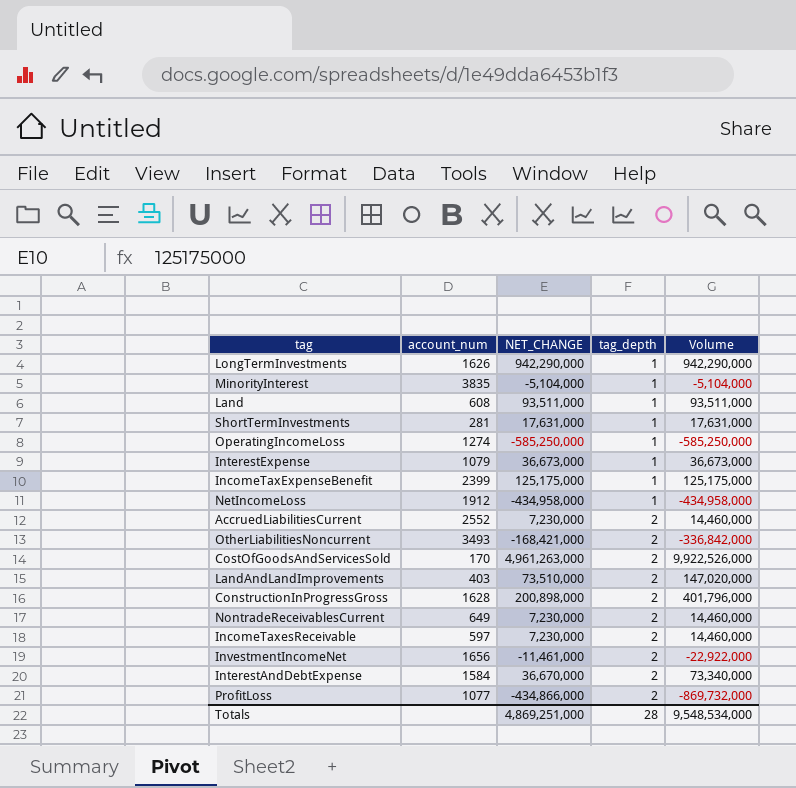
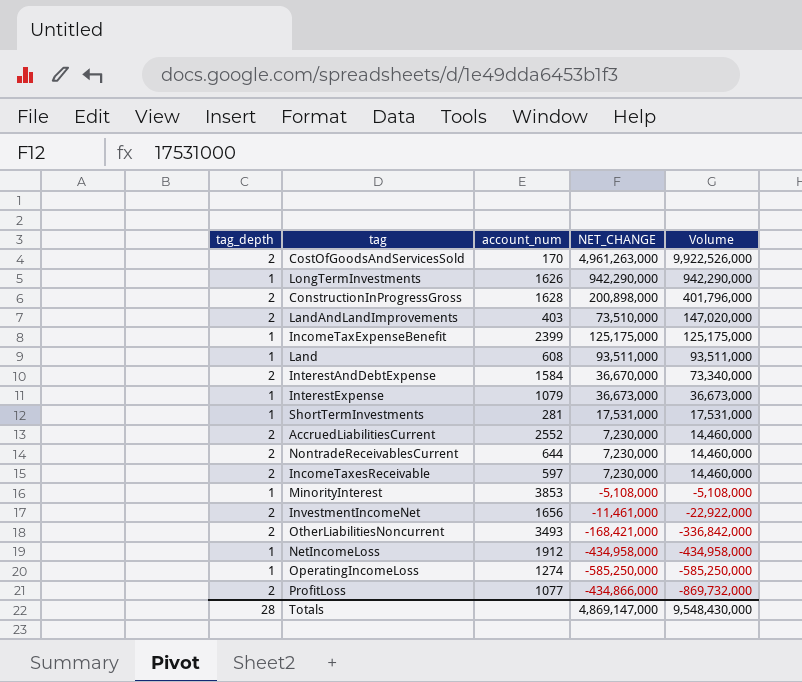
row order: tag_depth ascending -> Volume descending
column tag_depth | position: 4 -> 1
ShortTermInvestments | NET_CHANGE: 17,631,000 -> 17,531,000
ShortTermInvestments | Volume: 17,631,000 -> 17,531,000
NontradeReceivablesCurrent | account_num: 649 -> 644
MinorityInterest | account_num: 3835 -> 3853
MinorityInterest | NET_CHANGE: -5,104,000 -> -5,108,000
MinorityInterest | Volume: -5,104,000 -> -5,108,000
Totals | NET_CHANGE: 4,869,251,000 -> 4,869,147,000
Totals | Volume: 9,548,534,000 -> 9,548,430,000

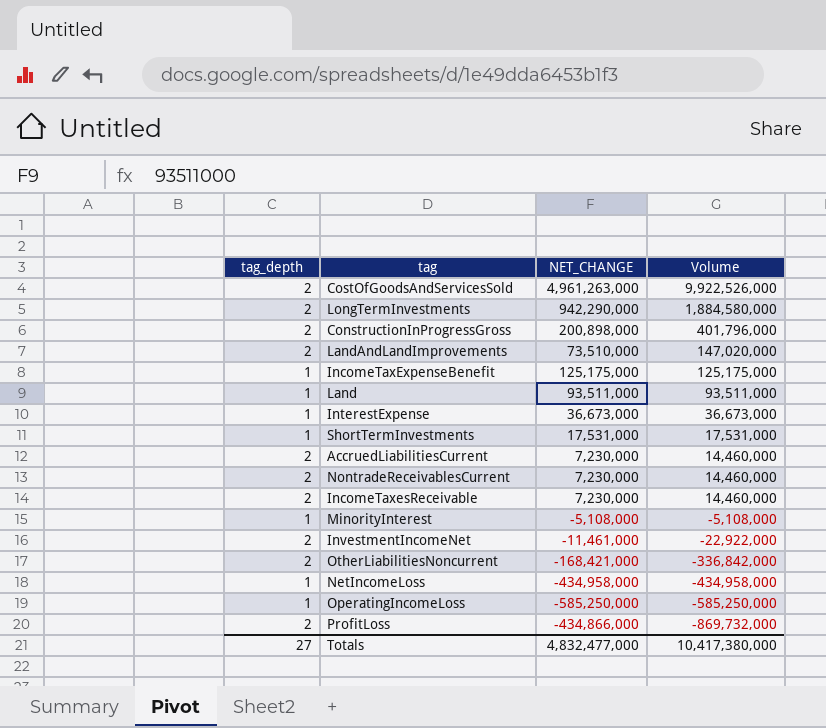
column account_num | position: 3 -> none
row InterestAndDebtExpense: 2 | 1584 | 36,670,000 | 73,340,000 -> none
LongTermInvestments | tag_depth: 1 -> 2
LongTermInvestments | Volume: 942,290,000 -> 1,884,580,000
Totals | tag_depth: 28 -> 27
Totals | NET_CHANGE: 4,869,147,000 -> 4,832,477,000
Totals | Volume: 9,548,430,000 -> 10,417,380,000

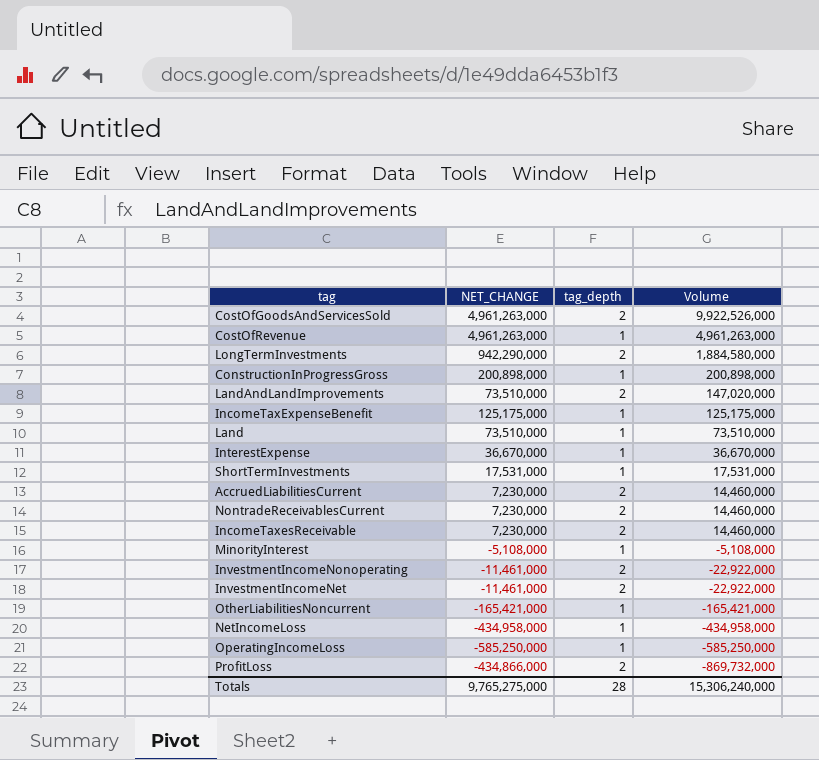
column tag_depth | position: 1 -> 3
row CostOfRevenue: none -> 4,961,263,000 | 1 | 4,961,263,000
ConstructionInProgressGross | tag_depth: 2 -> 1
ConstructionInProgressGross | Volume: 401,796,000 -> 200,898,000
Land | NET_CHANGE: 93,511,000 -> 73,510,000
Land | Volume: 93,511,000 -> 73,510,000
InterestExpense | NET_CHANGE: 36,673,000 -> 36,670,000
InterestExpense | Volume: 36,673,000 -> 36,670,000
row InvestmentIncomeNonoperating: none -> -11,461,000 | 2 | -22,922,000
OtherLiabilitiesNoncurrent | NET_CHANGE: -168,421,000 -> -165,421,000
OtherLiabilitiesNoncurrent | tag_depth: 2 -> 1
OtherLiabilitiesNoncurrent | Volume: -336,842,000 -> -165,421,000
Totals | NET_CHANGE: 4,832,477,000 -> 9,765,275,000
Totals | tag_depth: 27 -> 28
Totals | Volume: 10,417,380,000 -> 15,306,240,000

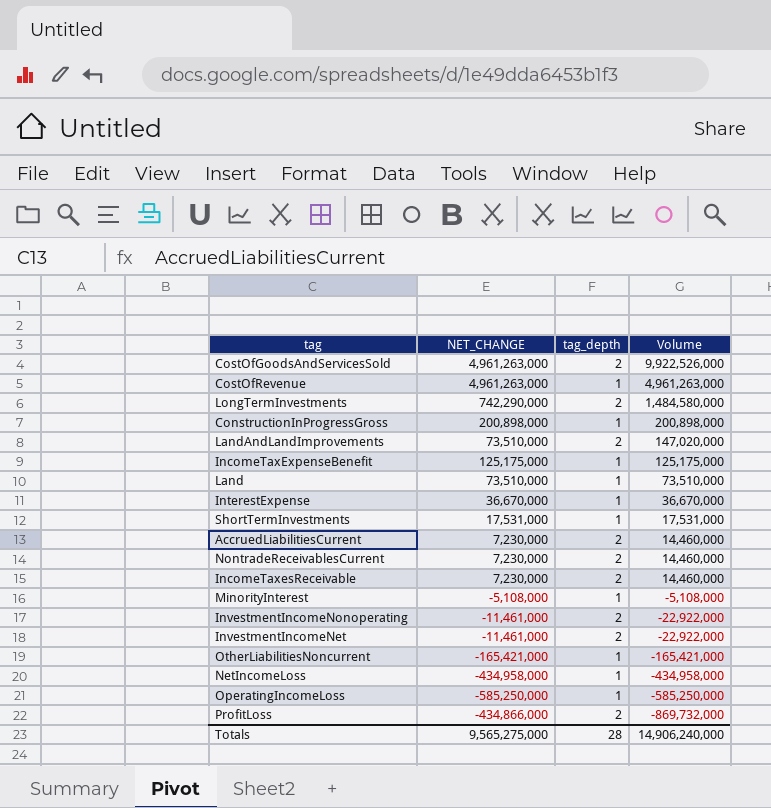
LongTermInvestments | NET_CHANGE: 942,290,000 -> 742,290,000
LongTermInvestments | Volume: 1,884,580,000 -> 1,484,580,000
Totals | NET_CHANGE: 9,765,275,000 -> 9,565,275,000
Totals | Volume: 15,306,240,000 -> 14,906,240,000

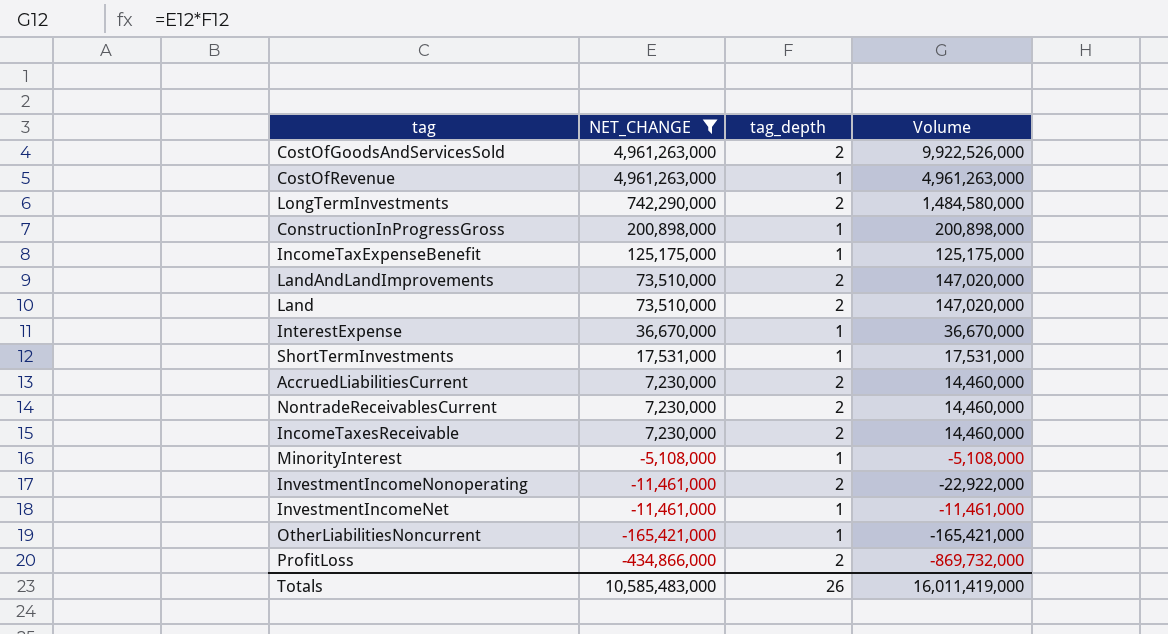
filter: none -> NET_CHANGE >= -434,866,000
row order: Volume descending -> NET_CHANGE descending
Land | tag_depth: 1 -> 2
Land | Volume: 73,510,000 -> 147,020,000
InvestmentIncomeNet | tag_depth: 2 -> 1
InvestmentIncomeNet | Volume: -22,922,000 -> -11,461,000
Totals | NET_CHANGE: 9,565,275,000 -> 10,585,483,000
Totals | tag_depth: 28 -> 26
Totals | Volume: 14,906,240,000 -> 16,011,419,000

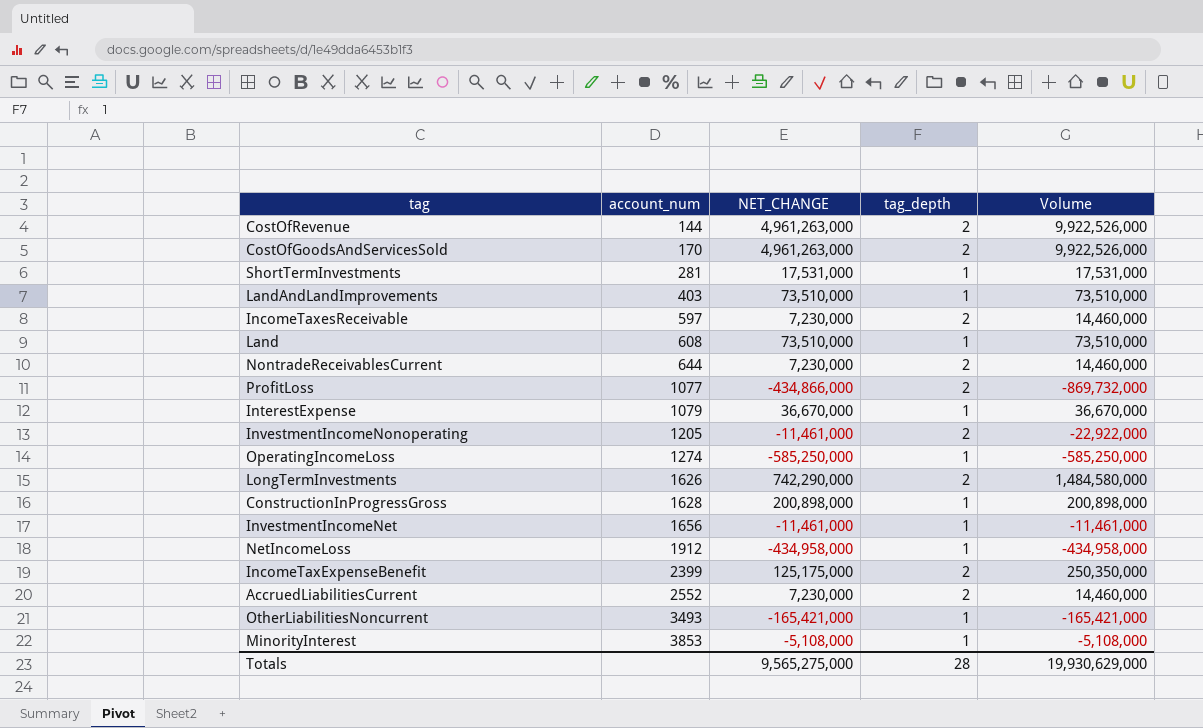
filter: NET_CHANGE >= -434,866,000 -> none
row order: NET_CHANGE descending -> account_num ascending
column account_num | position: none -> 2
CostOfRevenue | tag_depth: 1 -> 2
CostOfRevenue | Volume: 4,961,263,000 -> 9,922,526,000
LandAndLandImprovements | tag_depth: 2 -> 1
LandAndLandImprovements | Volume: 147,020,000 -> 73,510,000
Land | tag_depth: 2 -> 1
Land | Volume: 147,020,000 -> 73,510,000
IncomeTaxExpenseBenefit | tag_depth: 1 -> 2
IncomeTaxExpenseBenefit | Volume: 125,175,000 -> 250,350,000
Totals | NET_CHANGE: 10,585,483,000 -> 9,565,275,000
Totals | tag_depth: 26 -> 28
Totals | Volume: 16,011,419,000 -> 19,930,629,000

